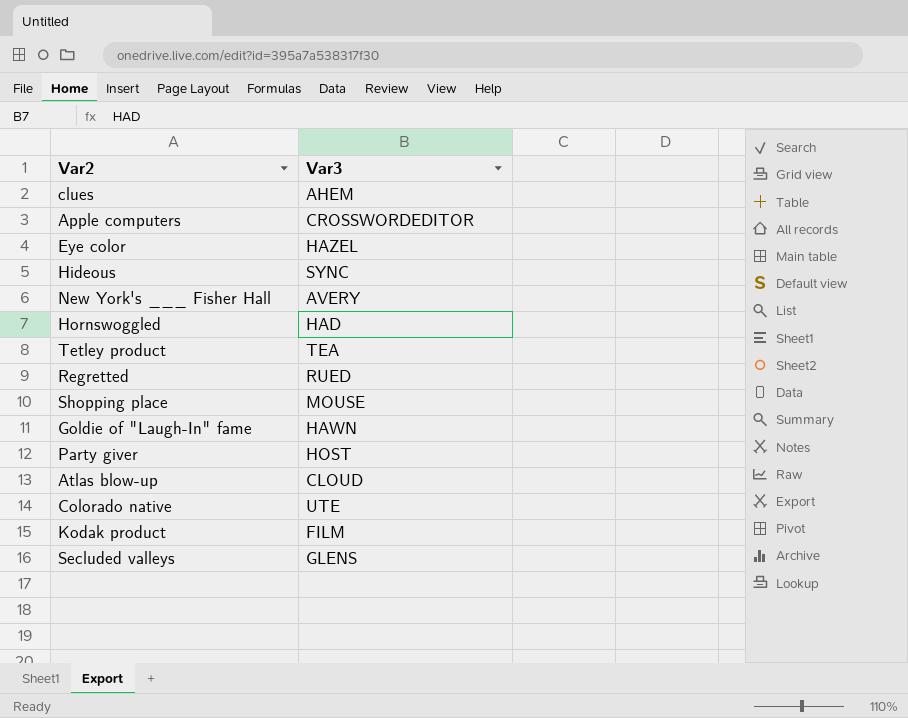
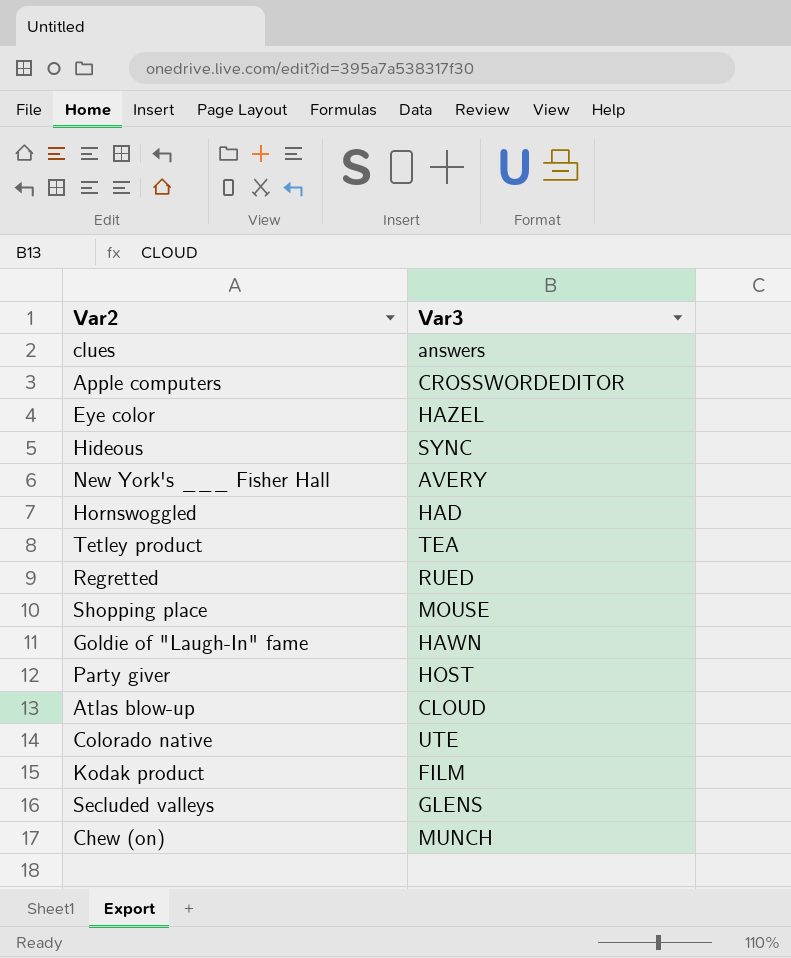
clues | Var3: AHEM -> answers
row Chew (on): none -> MUNCH

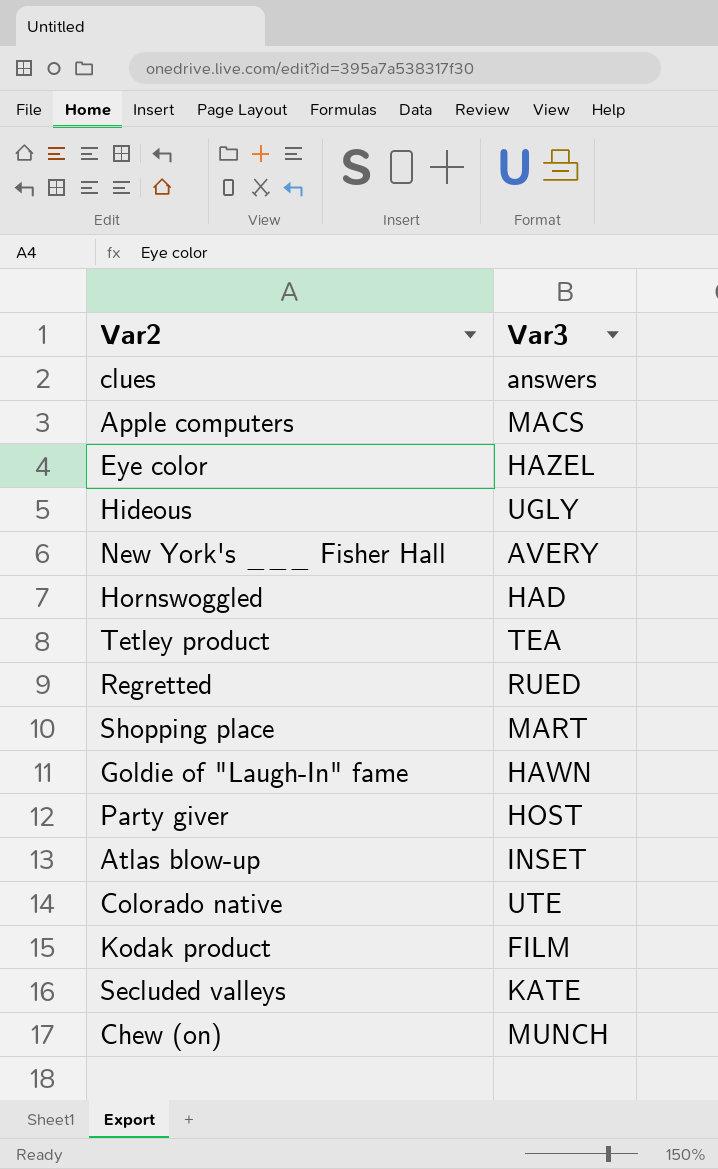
Apple computers | Var3: CROSSWORDEDITOR -> MACS
Hideous | Var3: SYNC -> UGLY
Shopping place | Var3: MOUSE -> MART
Atlas blow-up | Var3: CLOUD -> INSET
Secluded valleys | Var3: GLENS -> KATE

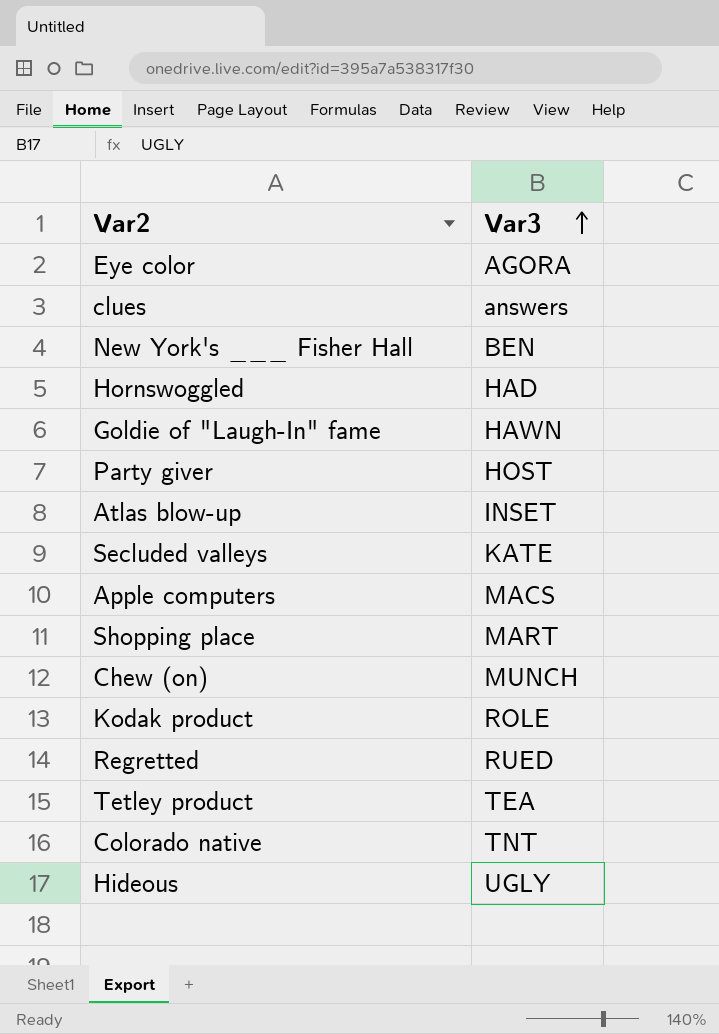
row order: none -> Var3 ascending
Eye color | Var3: HAZEL -> AGORA
New York's ___ Fisher Hall | Var3: AVERY -> BEN
Kodak product | Var3: FILM -> ROLE
Colorado native | Var3: UTE -> TNT

